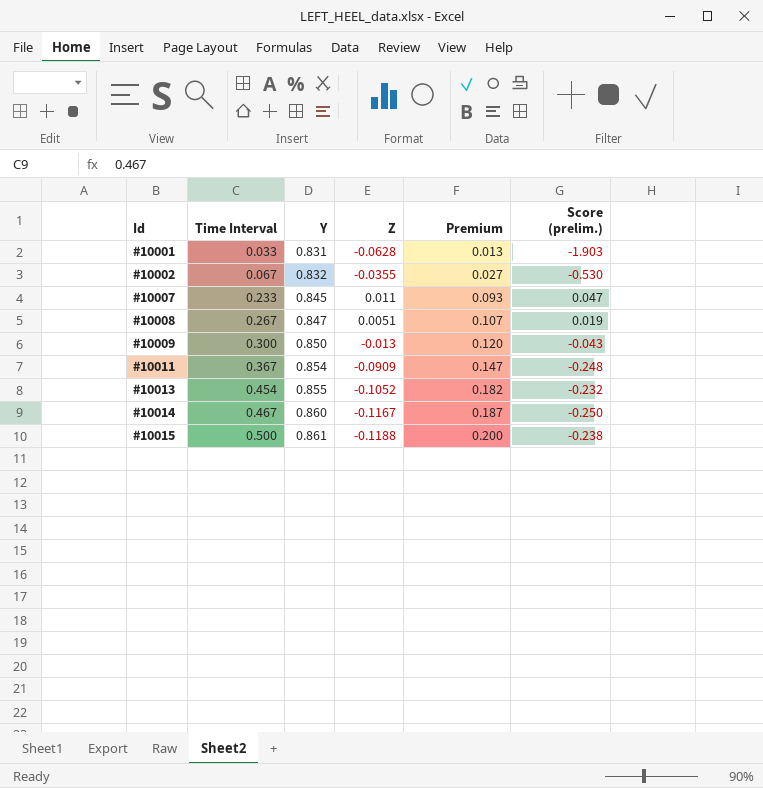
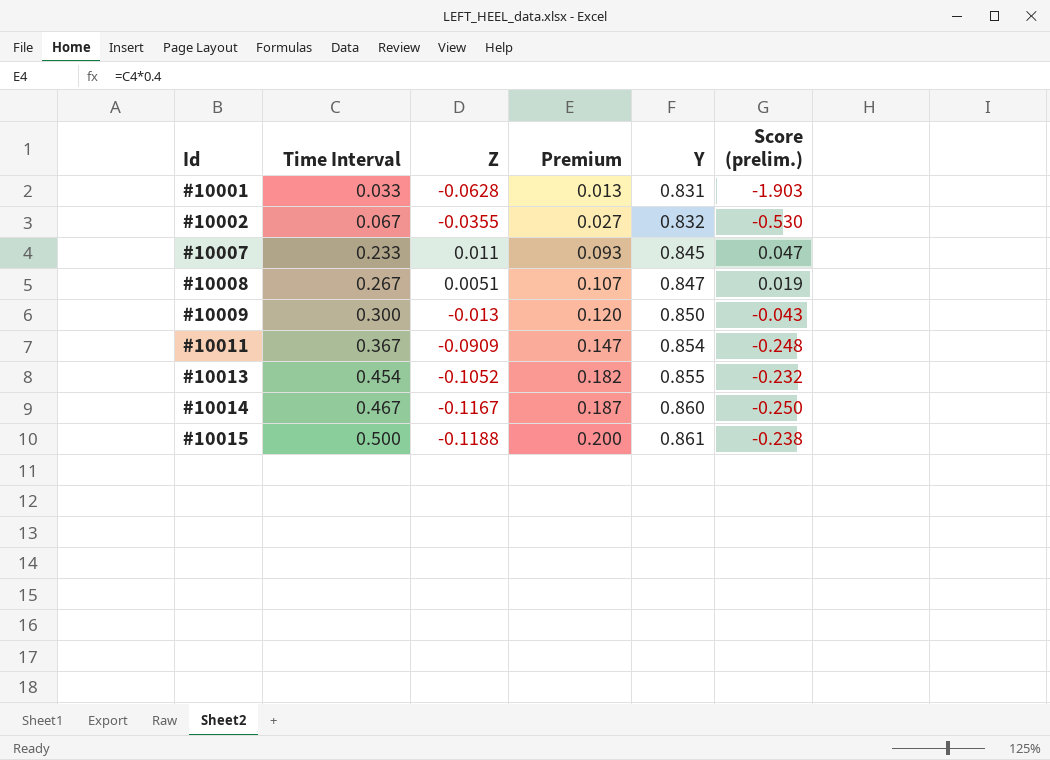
column Y | position: 3 -> 5

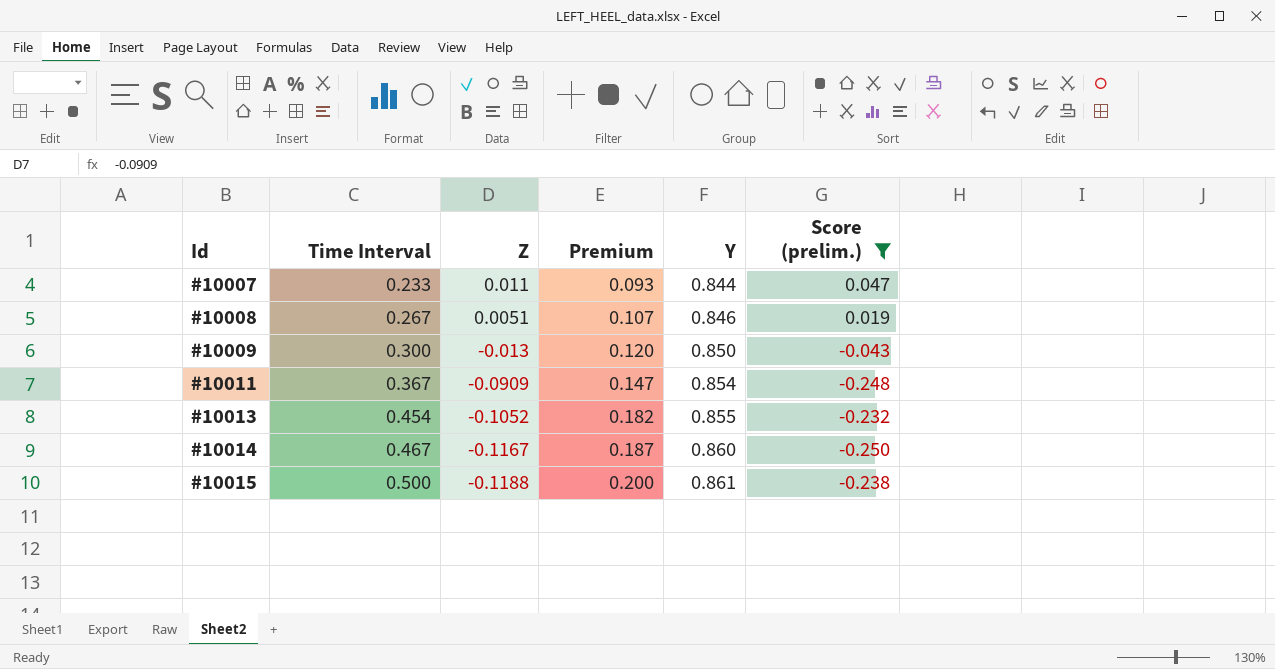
filter: none -> Score (prelim.) >= -0.250
#10007 | Y: 0.845 -> 0.844
#10008 | Y: 0.847 -> 0.846

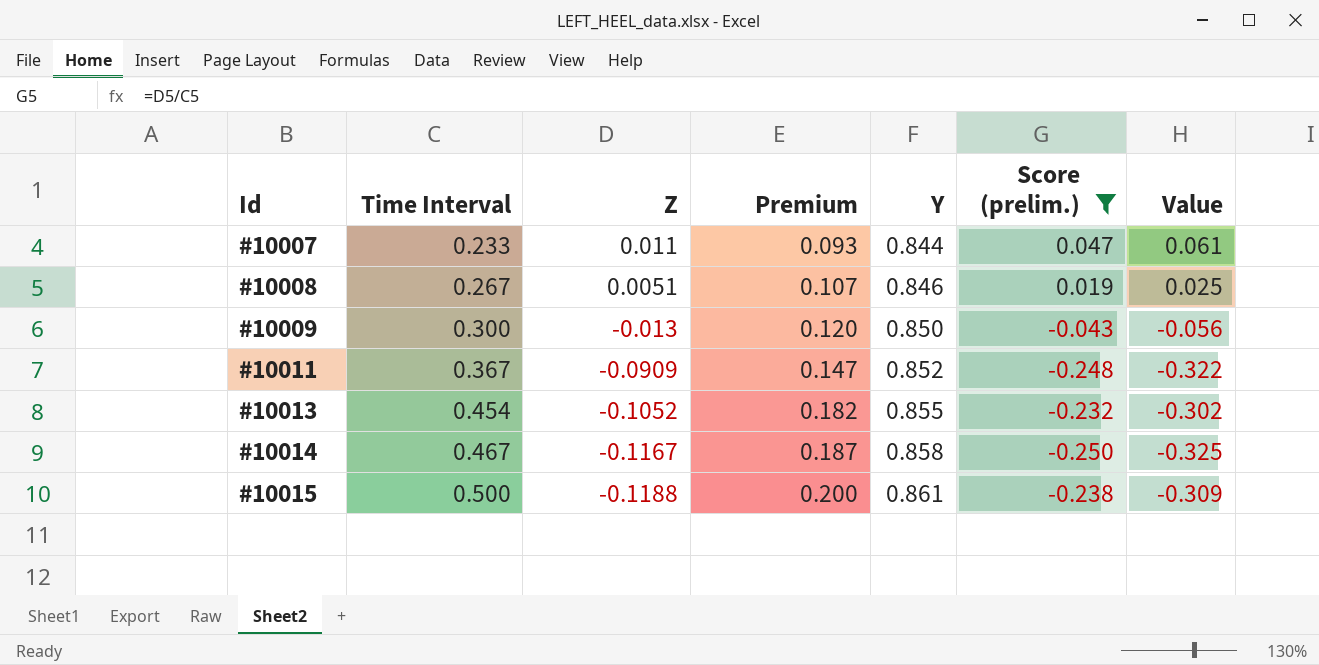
column Value | formula: none -> [Score (prelim.)] * 1.3
#10011 | Y: 0.854 -> 0.852
#10014 | Y: 0.860 -> 0.858

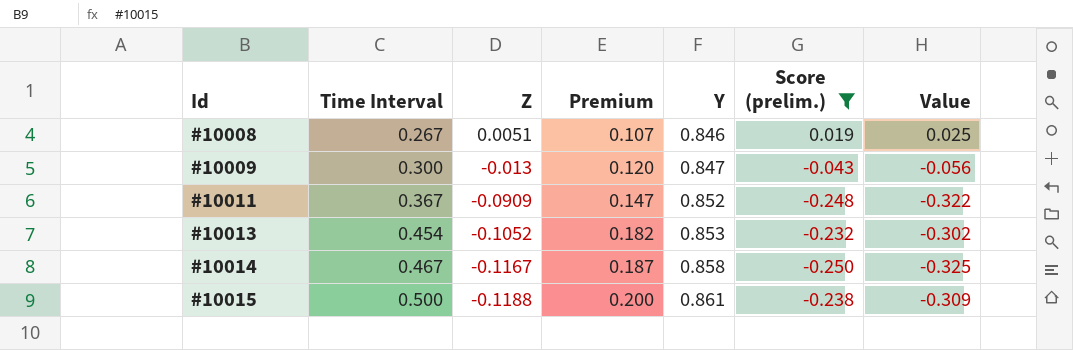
row #10007: 0.233 | 0.011 | 0.093 | 0.844 | 0.047 | 0.061 -> none
#10009 | Y: 0.850 -> 0.847
#10013 | Y: 0.855 -> 0.853

